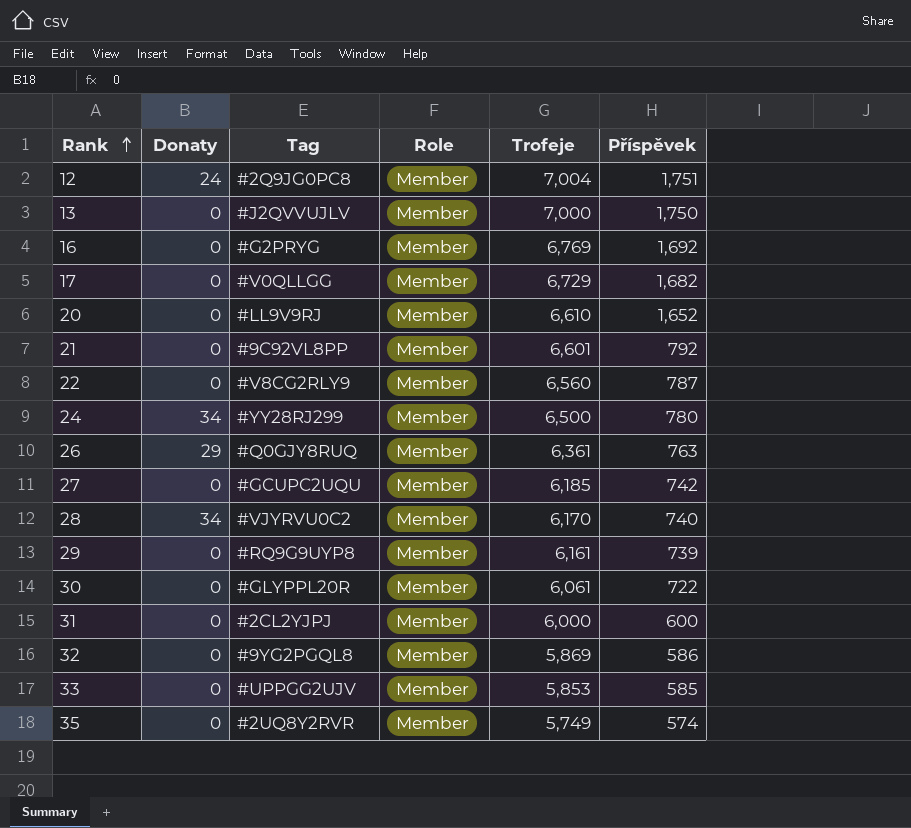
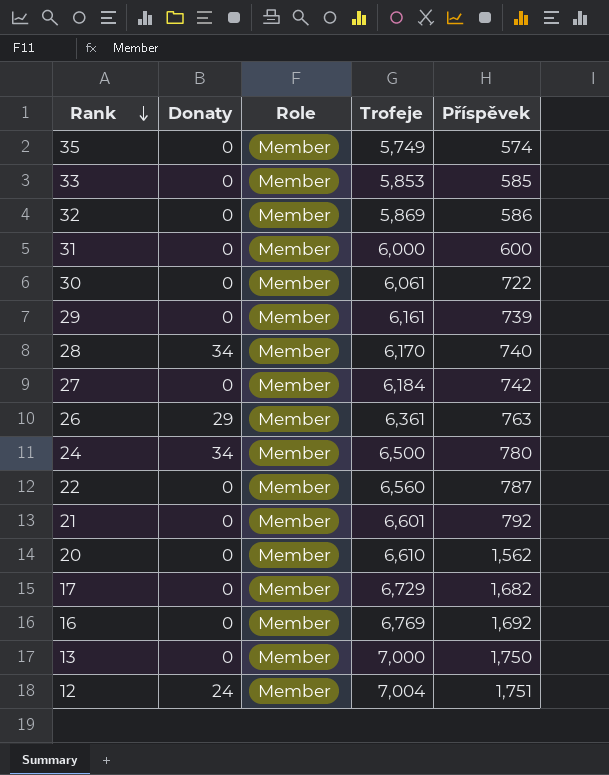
row order: Rank ascending -> Rank descending
column Tag | position: 3 -> none
27 | Trofeje: 6,185 -> 6,184
20 | Příspěvek: 1,652 -> 1,562

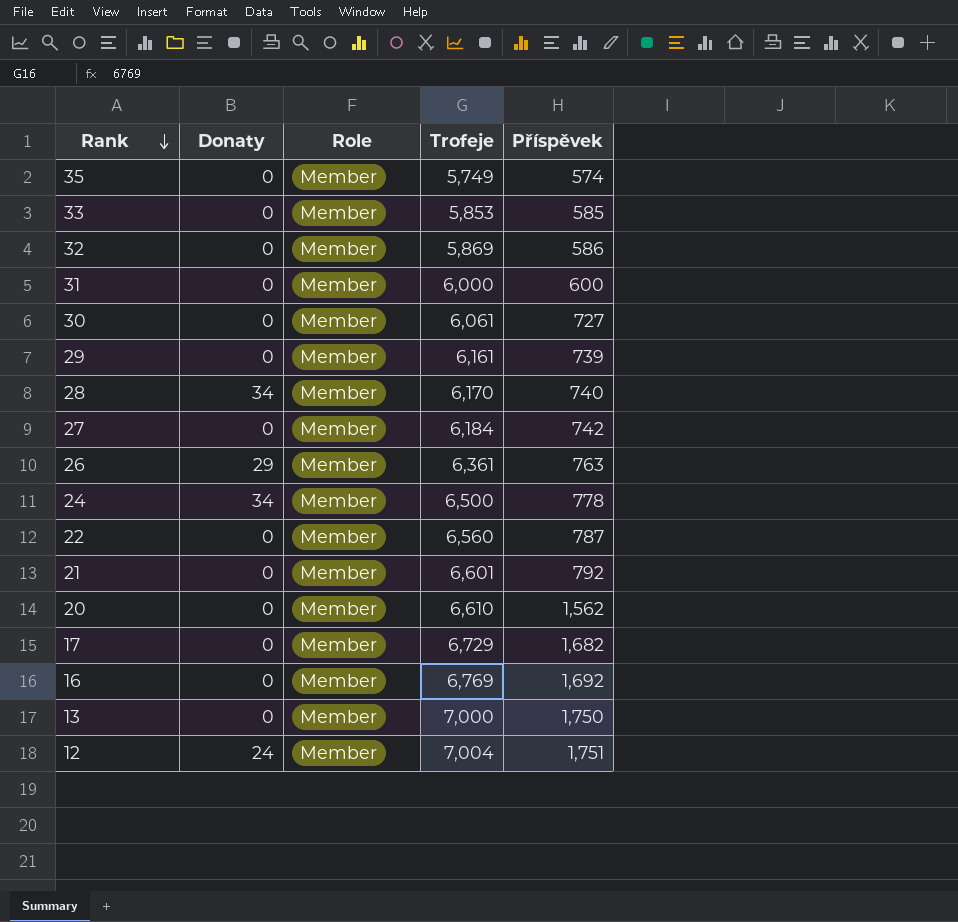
30 | Příspěvek: 722 -> 727
24 | Příspěvek: 780 -> 778

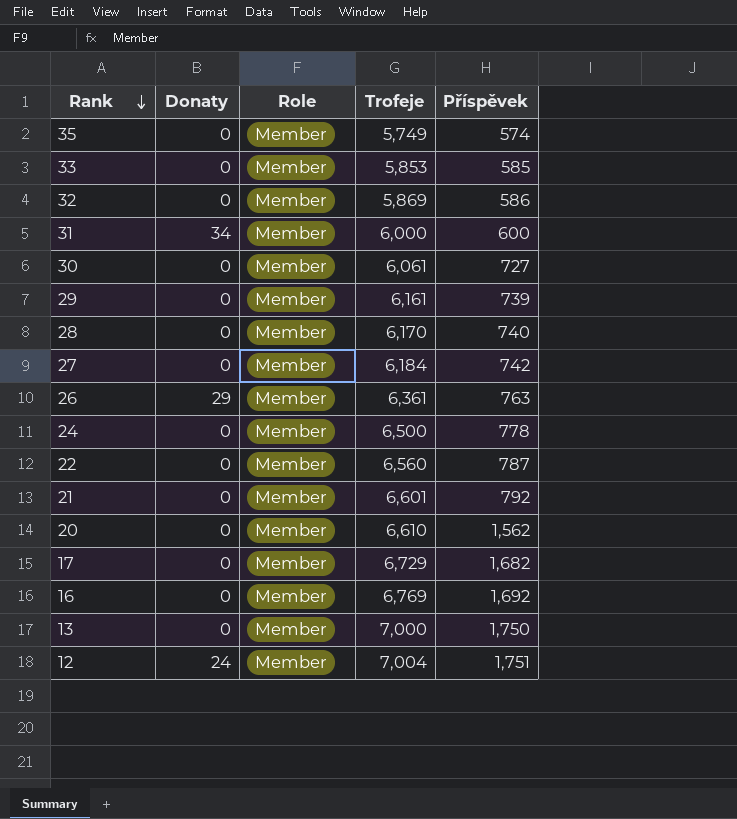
31 | Donaty: 0 -> 34
28 | Donaty: 34 -> 0
24 | Donaty: 34 -> 0

